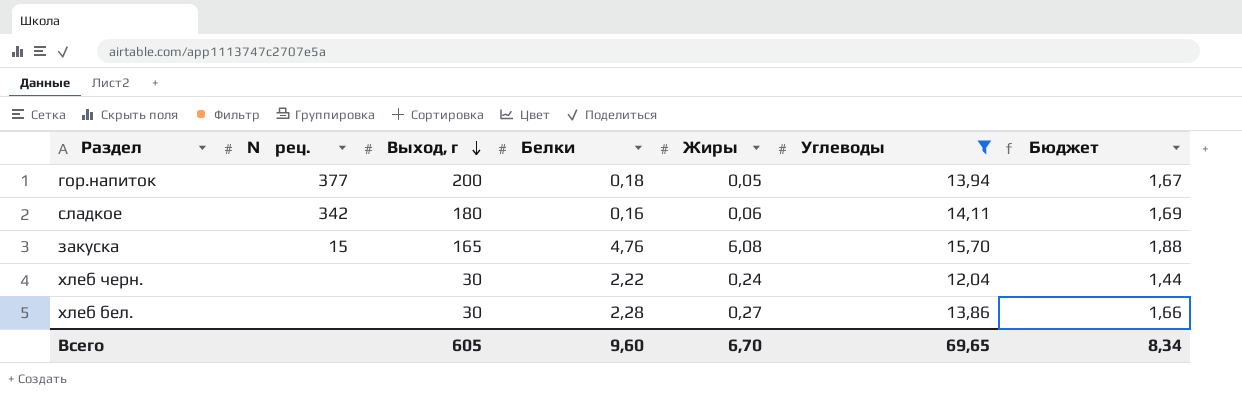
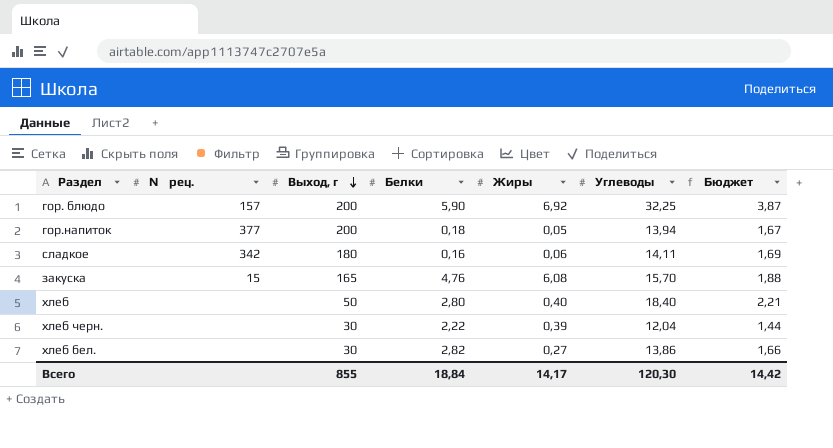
filter: Углеводы <= 15,70 -> none
хлеб черн. | Жиры: 0,24 -> 0,39
хлеб бел. | Белки: 2,28 -> 2,82
Всего | Выход, г: 605 -> 855
Всего | Белки: 9,60 -> 18,84
Всего | Жиры: 6,70 -> 14,17
Всего | Углеводы: 69,65 -> 120,30
Всего | Бюджет: 8,34 -> 14,42

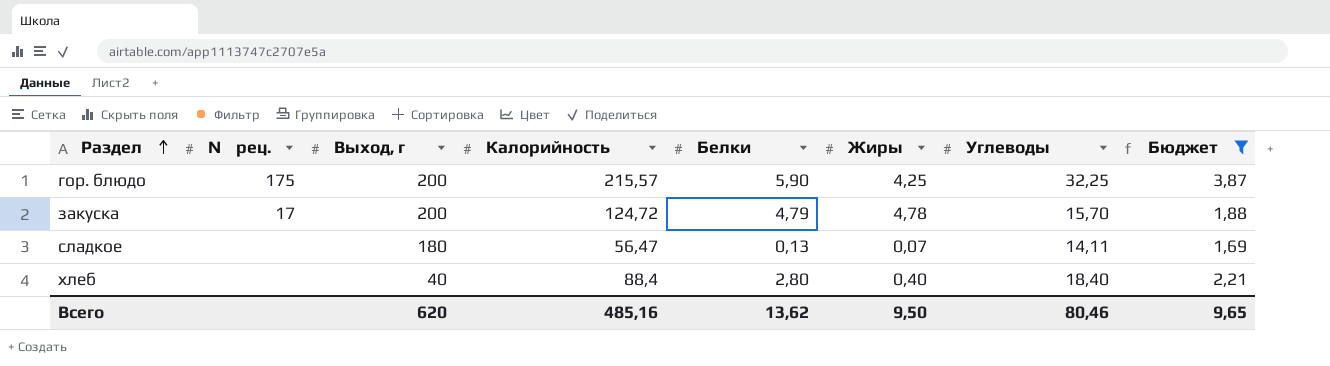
filter: none -> Бюджет >= 1,69
row order: Выход, г descending -> Раздел ascending
column Калорийность | position: none -> 4
гор. блюдо | № рец.: 157 -> 175
гор. блюдо | Жиры: 6,92 -> 4,25
закуска | № рец.: 15 -> 17
закуска | Выход, г: 165 -> 200
закуска | Белки: 4,76 -> 4,79
закуска | Жиры: 6,08 -> 4,78
сладкое | № рец.: 342 -> none
сладкое | Белки: 0,16 -> 0,13
сладкое | Жиры: 0,06 -> 0,07
хлеб | Выход, г: 50 -> 40
Всего | Выход, г: 855 -> 620
Всего | Белки: 18,84 -> 13,62
Всего | Жиры: 14,17 -> 9,50
Всего | Углеводы: 120,30 -> 80,46
Всего | Бюджет: 14,42 -> 9,65

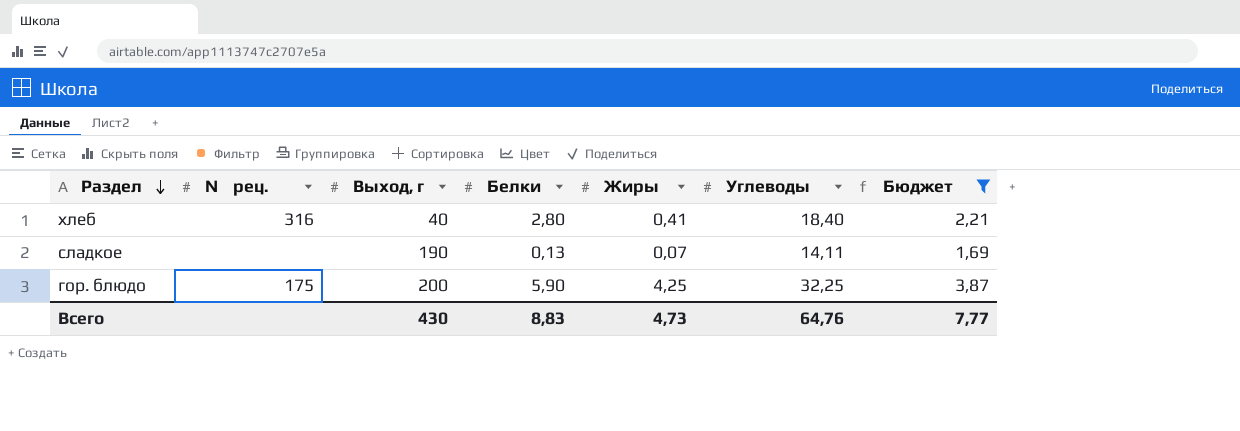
row order: Раздел ascending -> Раздел descending
column Калорийность | position: 4 -> none
row закуска: 17 | 200 | 124,72 | 4,79 | 4,78 | 15,70 | 1,88 -> none
хлеб | № рец.: none -> 316
хлеб | Жиры: 0,40 -> 0,41
сладкое | Выход, г: 180 -> 190
Всего | Выход, г: 620 -> 430
Всего | Белки: 13,62 -> 8,83
Всего | Жиры: 9,50 -> 4,73
Всего | Углеводы: 80,46 -> 64,76
Всего | Бюджет: 9,65 -> 7,77

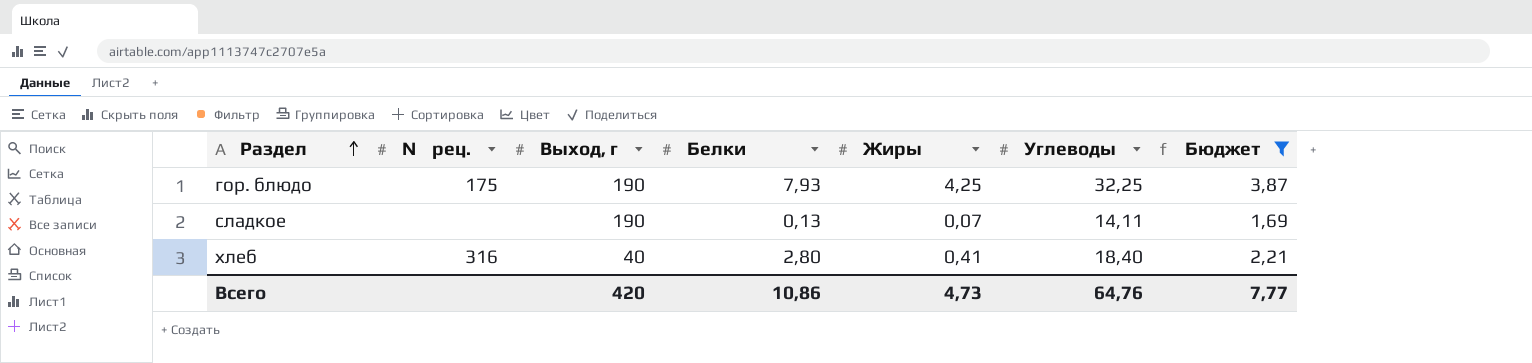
row order: Раздел descending -> Раздел ascending
гор. блюдо | Выход, г: 200 -> 190
гор. блюдо | Белки: 5,90 -> 7,93
Всего | Выход, г: 430 -> 420
Всего | Белки: 8,83 -> 10,86

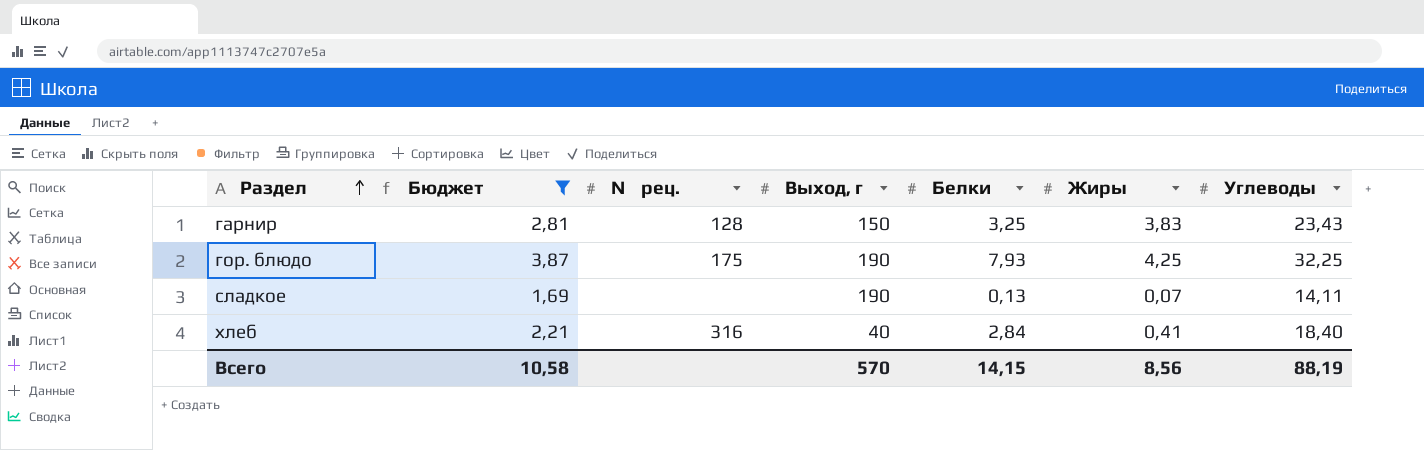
column Бюджет | position: 7 -> 2
row гарнир: none -> 2,81 | 128 | 150 | 3,25 | 3,83 | 23,43
хлеб | Белки: 2,80 -> 2,84
Всего | Бюджет: 7,77 -> 10,58
Всего | Выход, г: 420 -> 570
Всего | Белки: 10,86 -> 14,15
Всего | Жиры: 4,73 -> 8,56
Всего | Углеводы: 64,76 -> 88,19

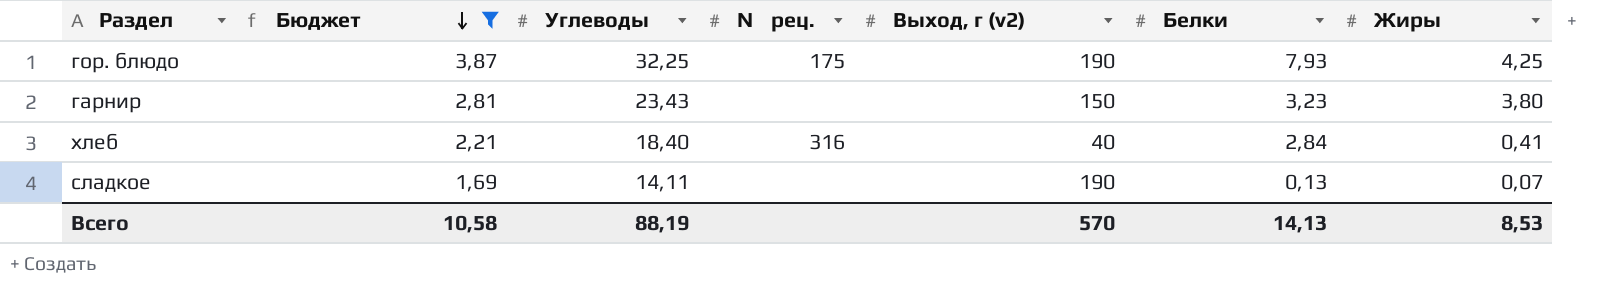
row order: Раздел ascending -> Бюджет descending
column Углеводы | position: 7 -> 3
column name: Выход, г -> Выход, г (v2)
гарнир | № рец.: 128 -> none
гарнир | Белки: 3,25 -> 3,23
гарнир | Жиры: 3,83 -> 3,80
Всего | Белки: 14,15 -> 14,13
Всего | Жиры: 8,56 -> 8,53

